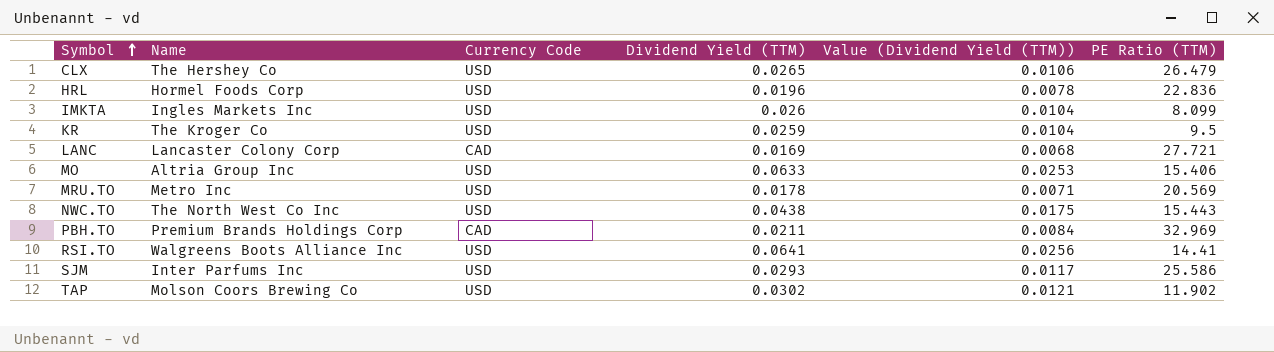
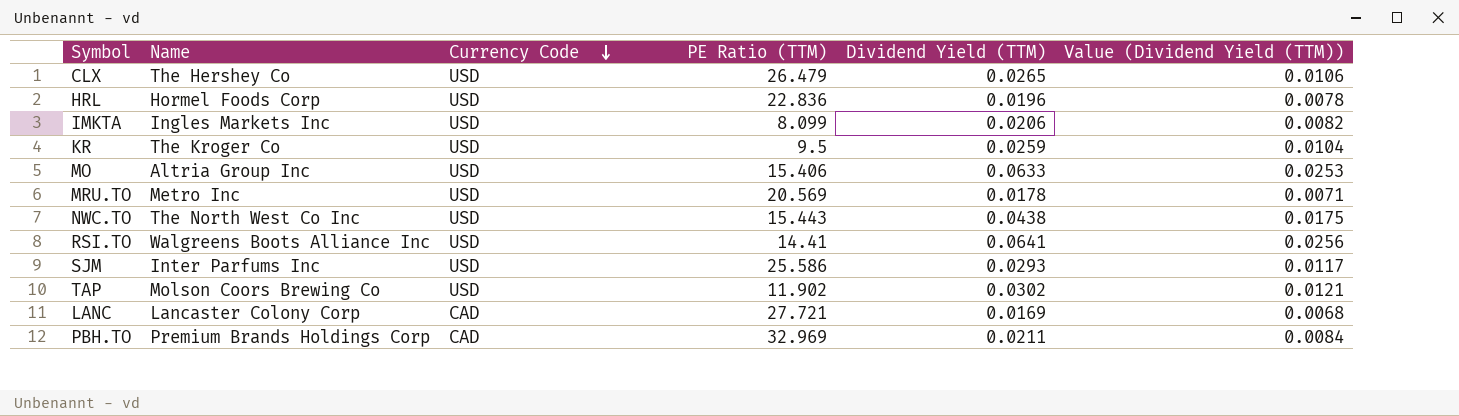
row order: Symbol ascending -> Currency Code descending
column PE Ratio (TTM) | position: 6 -> 4
IMKTA | Dividend Yield (TTM): 0.026 -> 0.0206
IMKTA | Value (Dividend Yield (TTM)): 0.0104 -> 0.0082

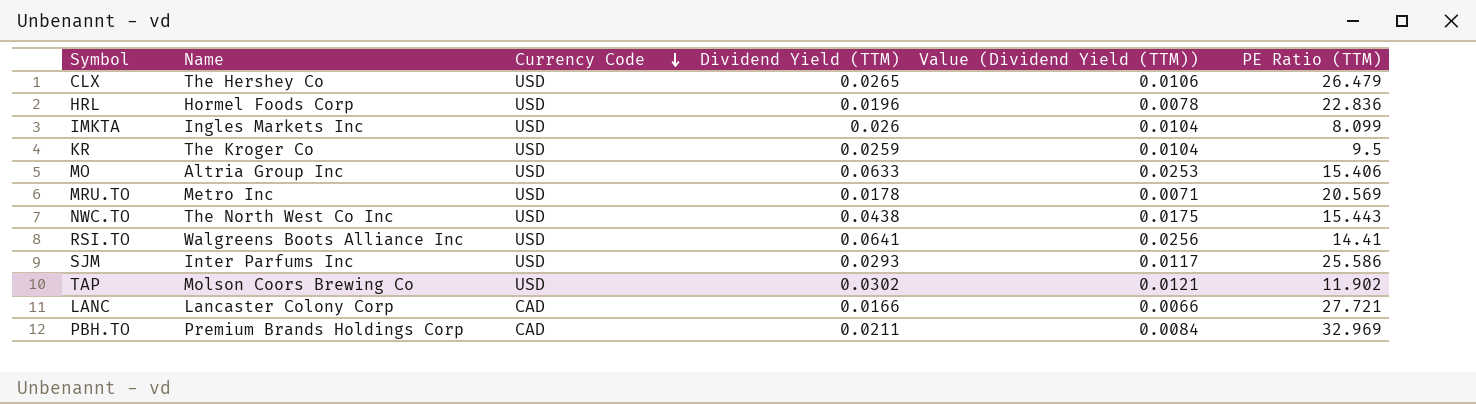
column PE Ratio (TTM) | position: 4 -> 6
IMKTA | Dividend Yield (TTM): 0.0206 -> 0.026
IMKTA | Value (Dividend Yield (TTM)): 0.0082 -> 0.0104
LANC | Dividend Yield (TTM): 0.0169 -> 0.0166
LANC | Value (Dividend Yield (TTM)): 0.0068 -> 0.0066

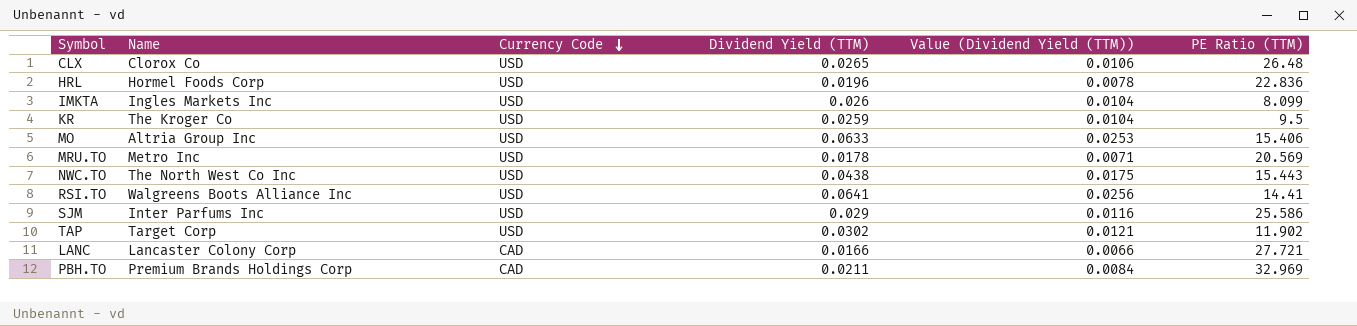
CLX | Name: The Hershey Co -> Clorox Co
CLX | PE Ratio (TTM): 26.479 -> 26.48
SJM | Dividend Yield (TTM): 0.0293 -> 0.029
SJM | Value (Dividend Yield (TTM)): 0.0117 -> 0.0116
TAP | Name: Molson Coors Brewing Co -> Target Corp

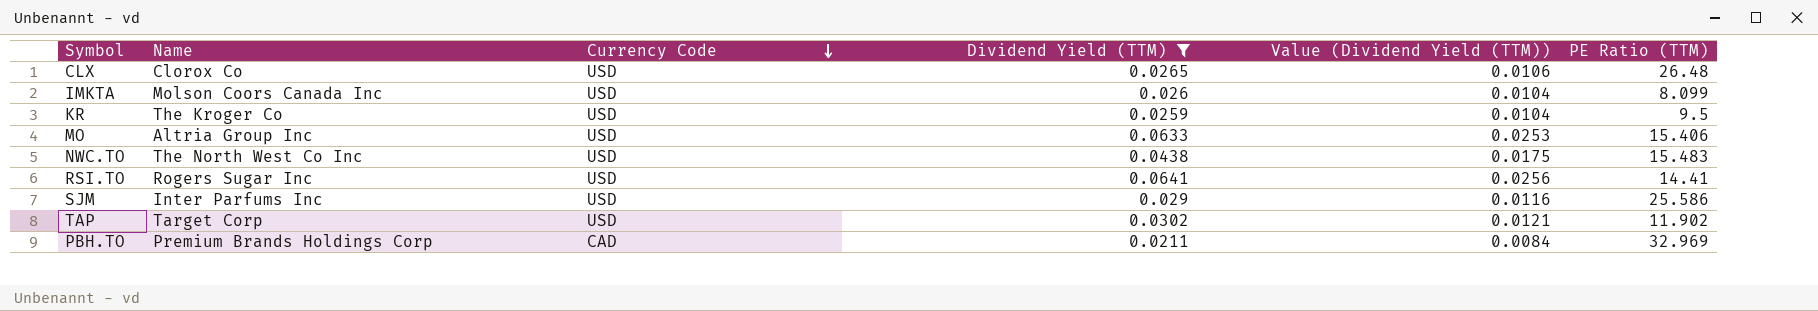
filter: none -> Dividend Yield (TTM) >= 0.0211
IMKTA | Name: Ingles Markets Inc -> Molson Coors Canada Inc
NWC.TO | PE Ratio (TTM): 15.443 -> 15.483
RSI.TO | Name: Walgreens Boots Alliance Inc -> Rogers Sugar Inc

